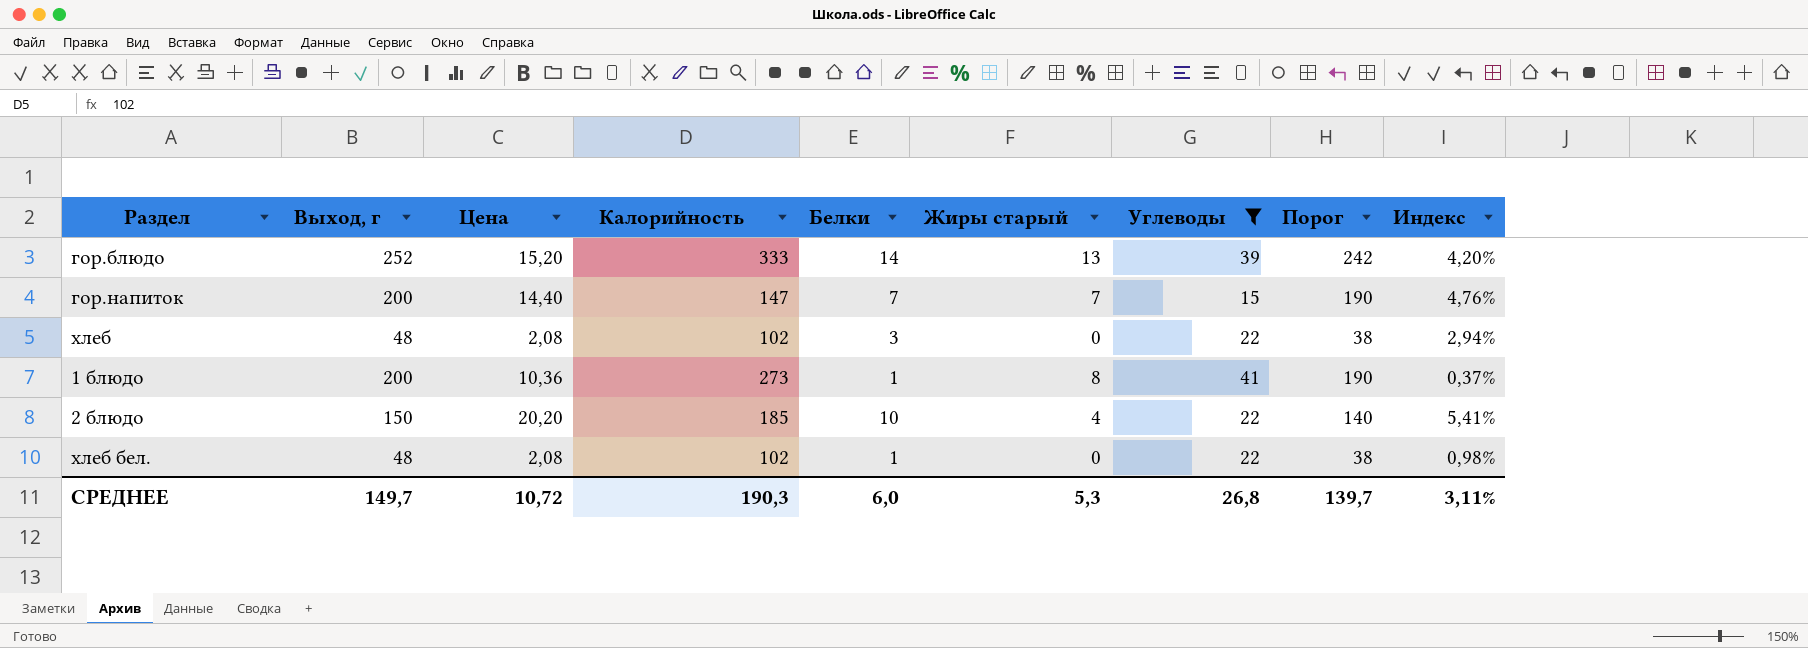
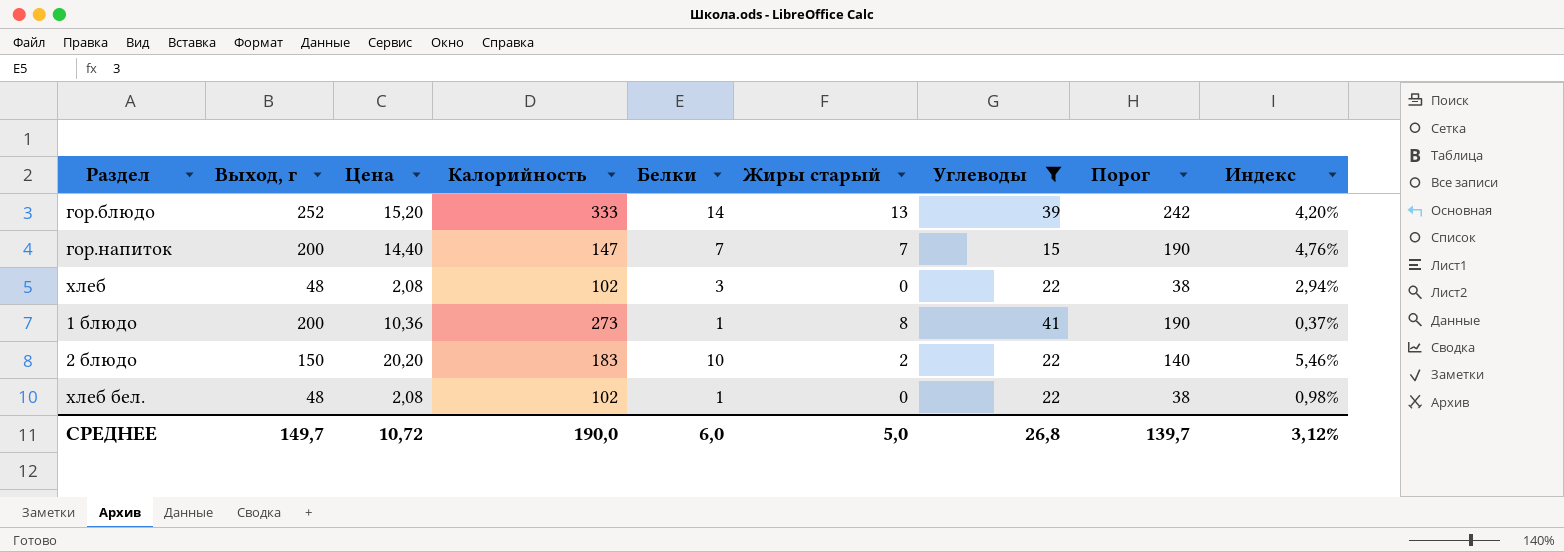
2 блюдо | Калорийность: 185 -> 183
2 блюдо | Жиры старый: 4 -> 2
2 блюдо | Индекс: 5,41% -> 5,46%
СРЕДНЕЕ | Калорийность: 190,3 -> 190,0
СРЕДНЕЕ | Жиры старый: 5,3 -> 5,0
СРЕДНЕЕ | Индекс: 3,11% -> 3,12%

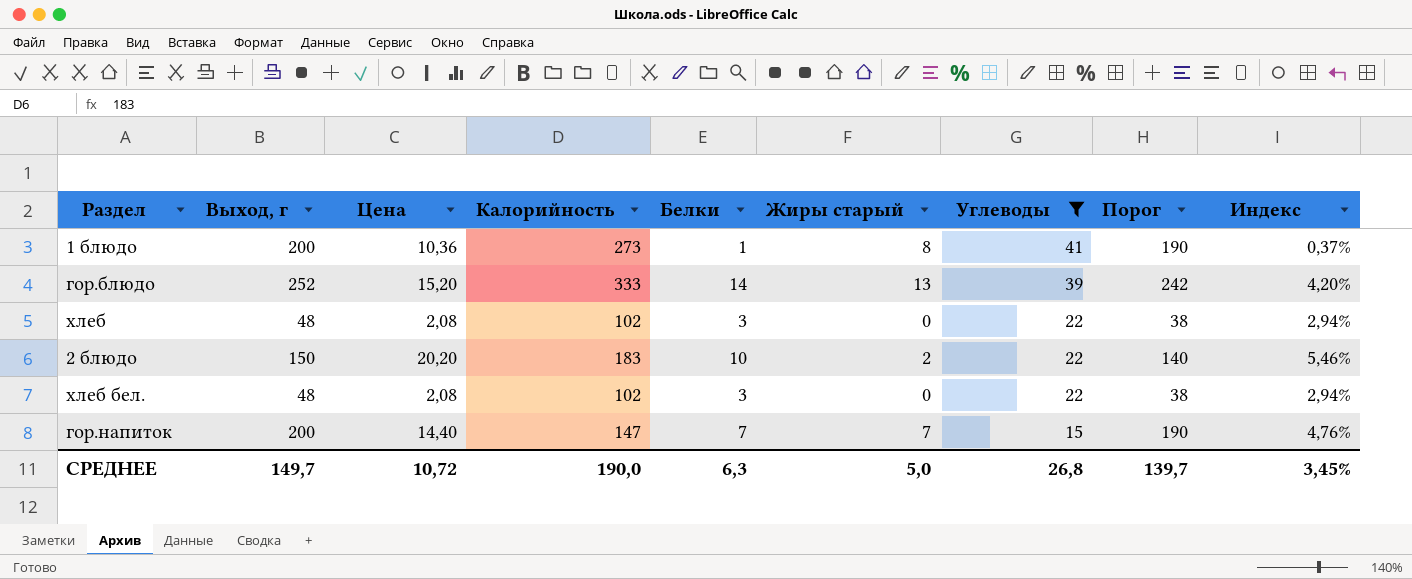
row order: none -> Углеводы descending
хлеб бел. | Белки: 1 -> 3
хлеб бел. | Индекс: 0,98% -> 2,94%
СРЕДНЕЕ | Белки: 6,0 -> 6,3
СРЕДНЕЕ | Индекс: 3,12% -> 3,45%

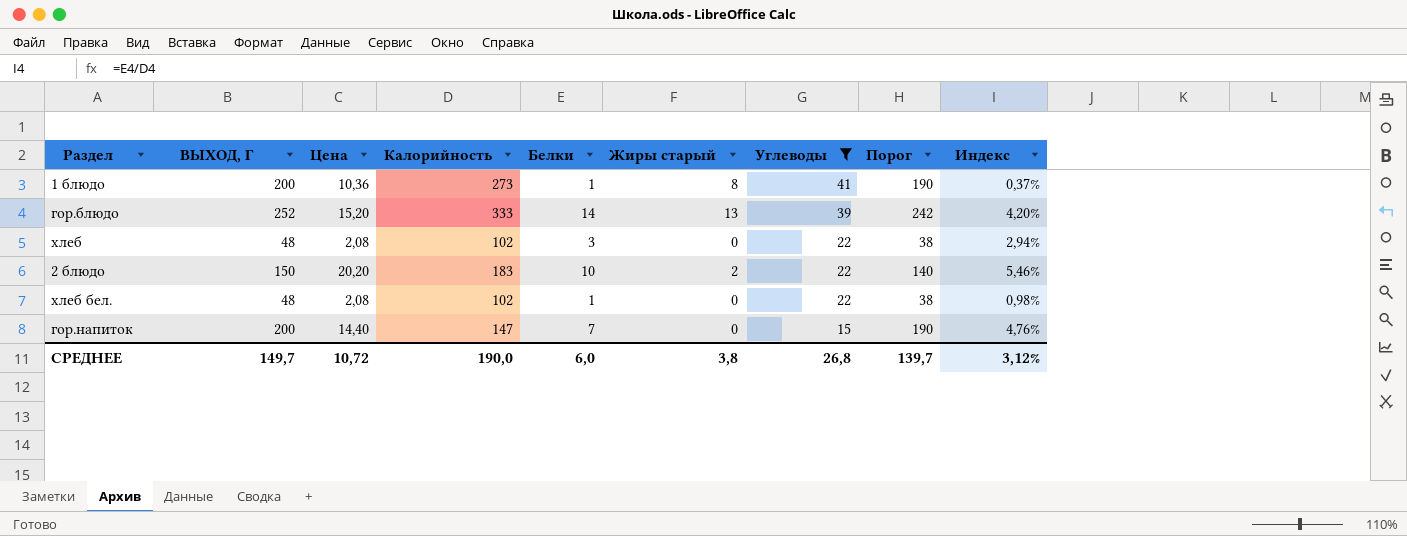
column name: Выход, г -> ВЫХОД, Г
хлеб бел. | Белки: 3 -> 1
хлеб бел. | Индекс: 2,94% -> 0,98%
гор.напиток | Жиры старый: 7 -> 0
СРЕДНЕЕ | Белки: 6,3 -> 6,0
СРЕДНЕЕ | Жиры старый: 5,0 -> 3,8
СРЕДНЕЕ | Индекс: 3,45% -> 3,12%

